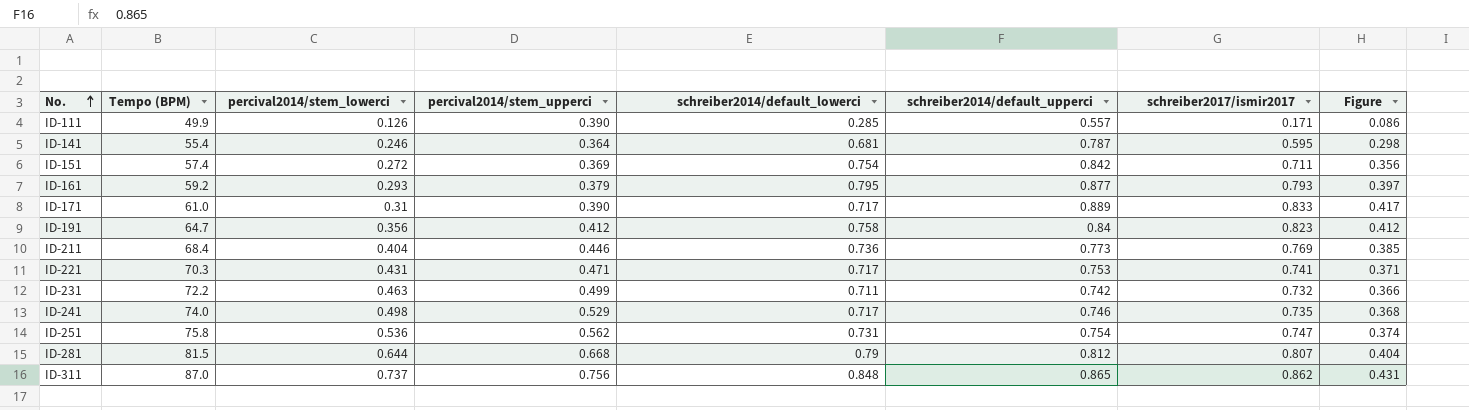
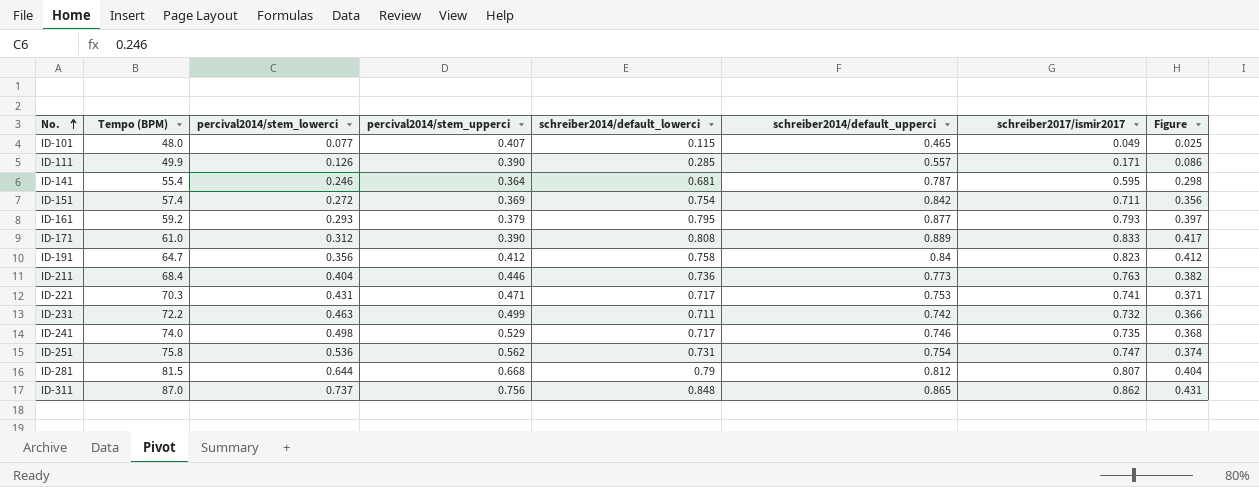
row ID-101: none -> 48.0 | 0.077 | 0.407 | 0.115 | 0.465 | 0.049 | 0.025
ID-171 | percival2014/stem_lowerci: 0.31 -> 0.312
ID-171 | schreiber2014/default_lowerci: 0.717 -> 0.808
ID-211 | schreiber2017/ismir2017: 0.769 -> 0.763
ID-211 | Figure: 0.385 -> 0.382

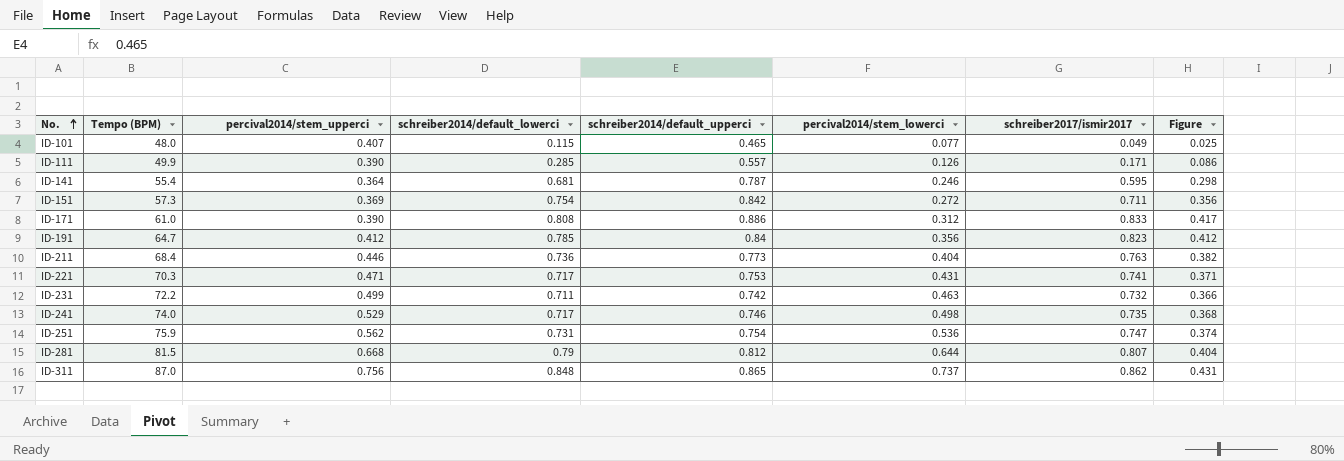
column percival2014/stem_lowerci | position: 3 -> 6
row ID-161: 59.2 | 0.293 | 0.379 | 0.795 | 0.877 | 0.793 | 0.397 -> none
ID-151 | Tempo (BPM): 57.4 -> 57.3
ID-171 | schreiber2014/default_upperci: 0.889 -> 0.886
ID-191 | schreiber2014/default_lowerci: 0.758 -> 0.785
ID-251 | Tempo (BPM): 75.8 -> 75.9

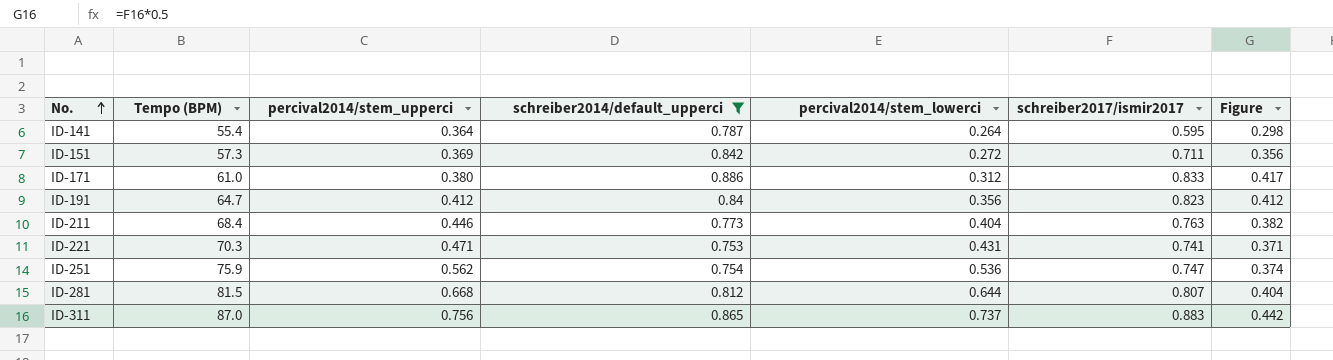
filter: none -> schreiber2014/default_upperci >= 0.753
column schreiber2014/default_lowerci | position: 4 -> none
ID-141 | percival2014/stem_lowerci: 0.246 -> 0.264
ID-171 | percival2014/stem_upperci: 0.390 -> 0.380
ID-311 | schreiber2017/ismir2017: 0.862 -> 0.883
ID-311 | Figure: 0.431 -> 0.442

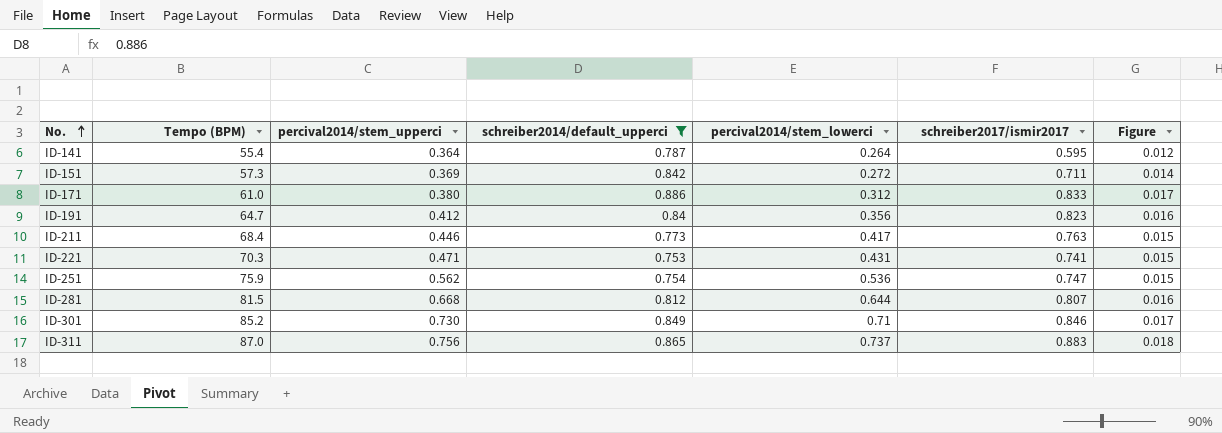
column Figure | formula: [schreiber2017/ismir2017] * 0.5 -> [schreiber2017/ismir2017] * 0.02
ID-211 | percival2014/stem_lowerci: 0.404 -> 0.417
row ID-301: none -> 85.2 | 0.730 | 0.849 | 0.71 | 0.846 | 0.017

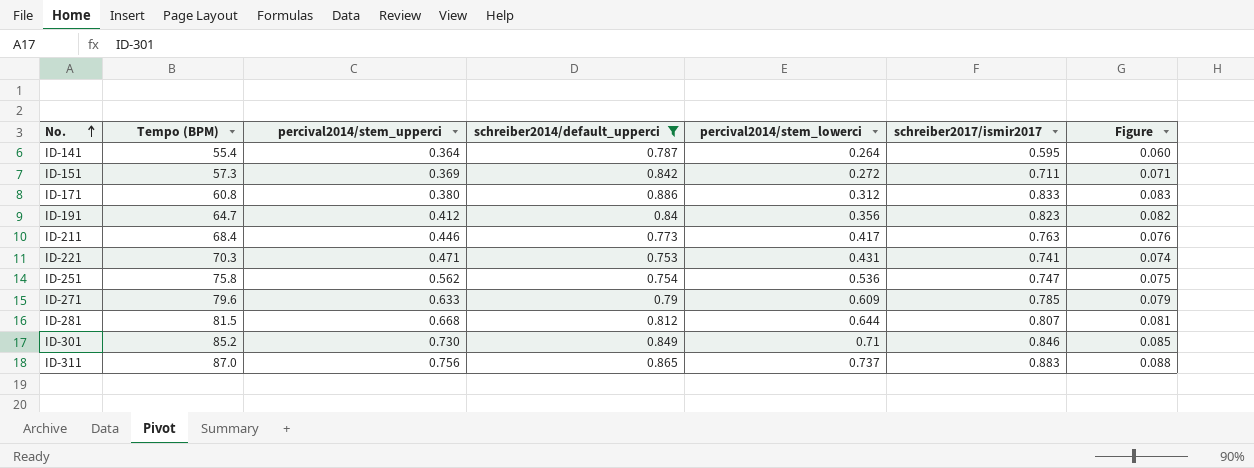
column Figure | formula: [schreiber2017/ismir2017] * 0.02 -> [schreiber2017/ismir2017] * 0.1
ID-171 | Tempo (BPM): 61.0 -> 60.8
ID-251 | Tempo (BPM): 75.9 -> 75.8
row ID-271: none -> 79.6 | 0.633 | 0.79 | 0.609 | 0.785 | 0.079

